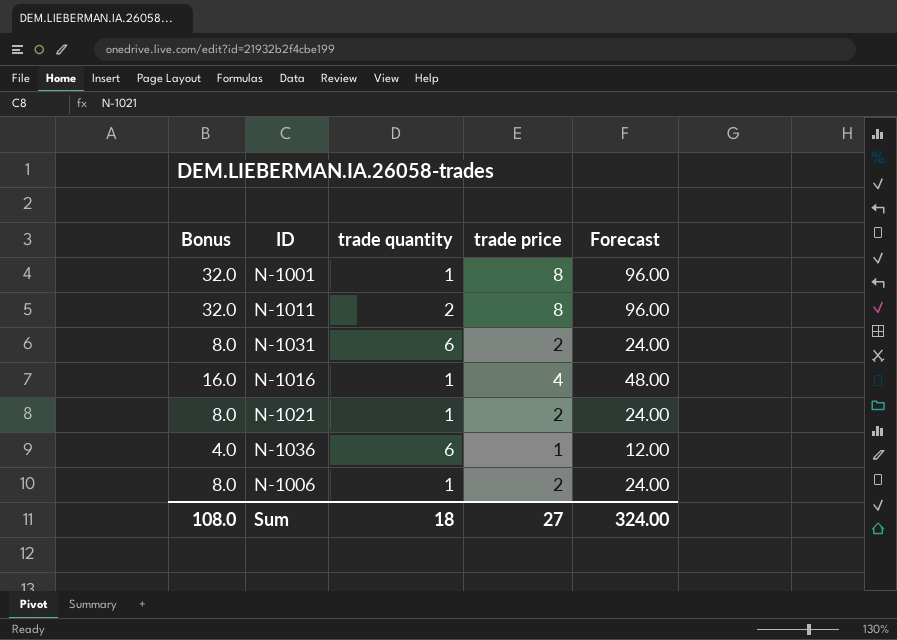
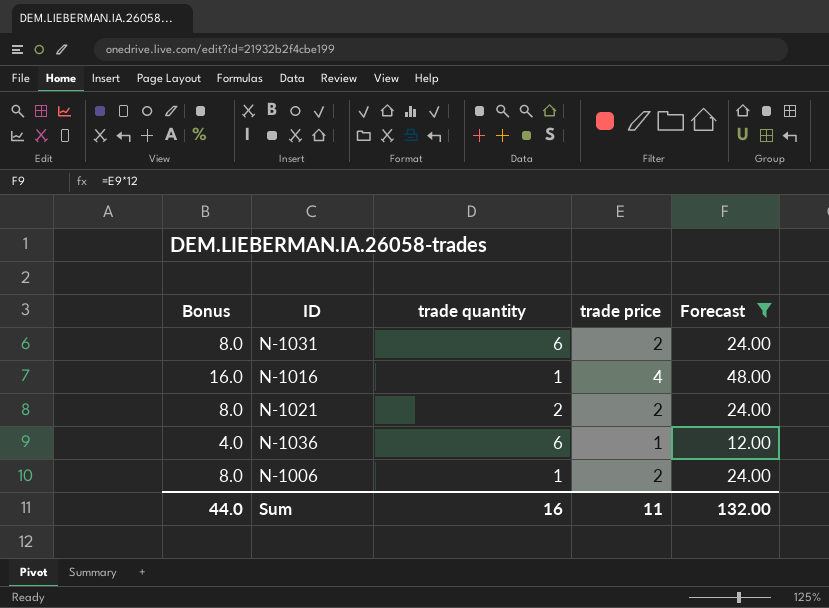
filter: none -> Forecast != 96.00
N-1021 | trade quantity: 1 -> 2
Sum | Bonus: 108.0 -> 44.0
Sum | trade quantity: 18 -> 16
Sum | trade price: 27 -> 11
Sum | Forecast: 324.00 -> 132.00

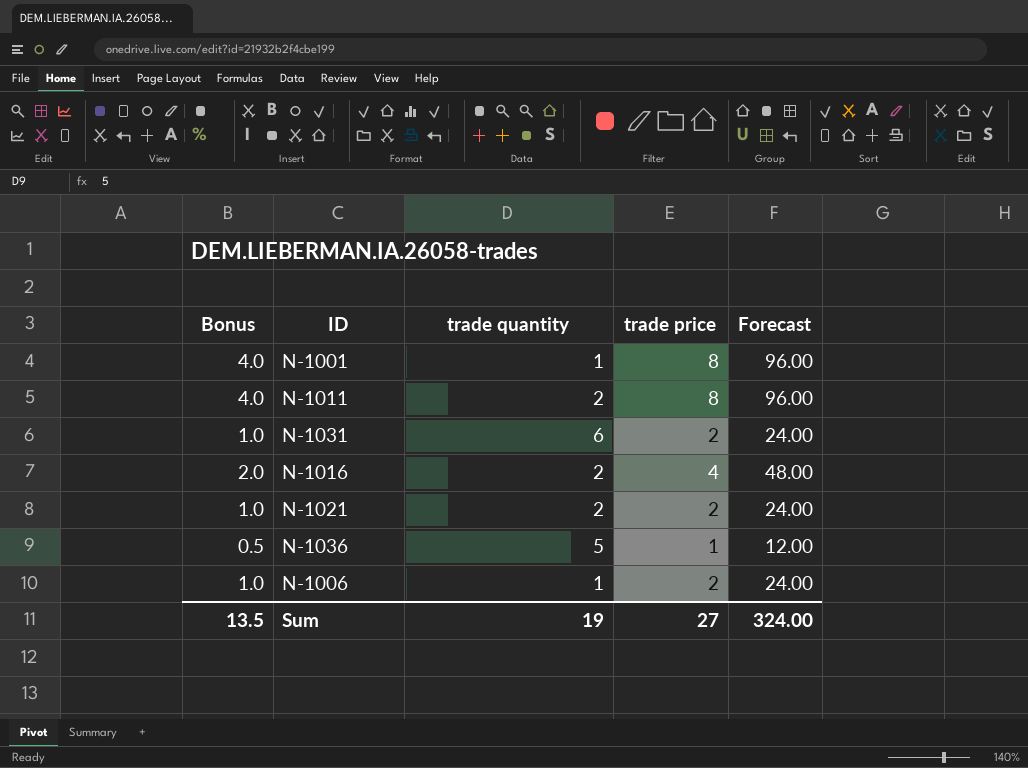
filter: Forecast != 96.00 -> none
column Bonus | formula: [trade price] * 4 -> [trade price] * 0.5
N-1016 | trade quantity: 1 -> 2
N-1036 | trade quantity: 6 -> 5
Sum | Bonus: 44.0 -> 13.5
Sum | trade quantity: 16 -> 19
Sum | trade price: 11 -> 27
Sum | Forecast: 132.00 -> 324.00

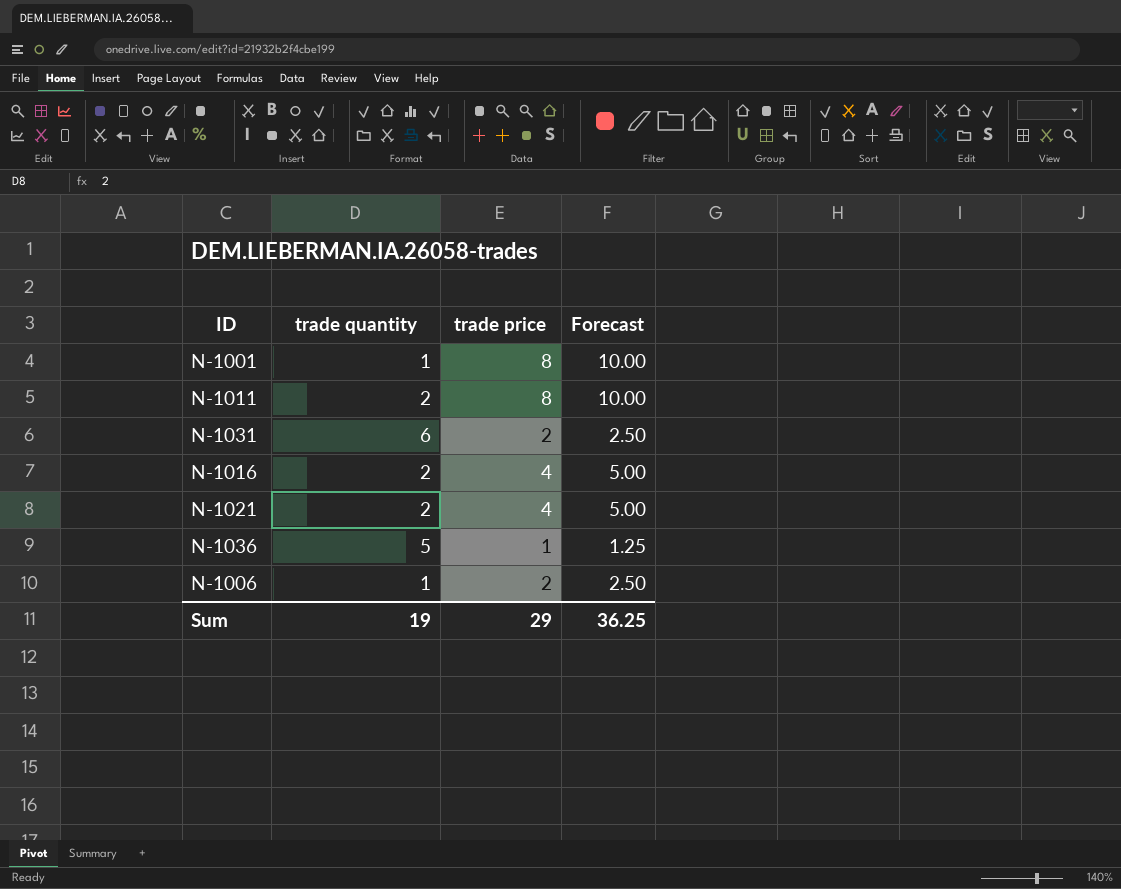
column Bonus | formula: [trade price] * 0.5 -> none
column Forecast | formula: [trade price] * 12 -> [trade price] * 1.25
N-1021 | trade price: 2 -> 4
Sum | trade price: 27 -> 29
Sum | Forecast: 324.00 -> 36.25

